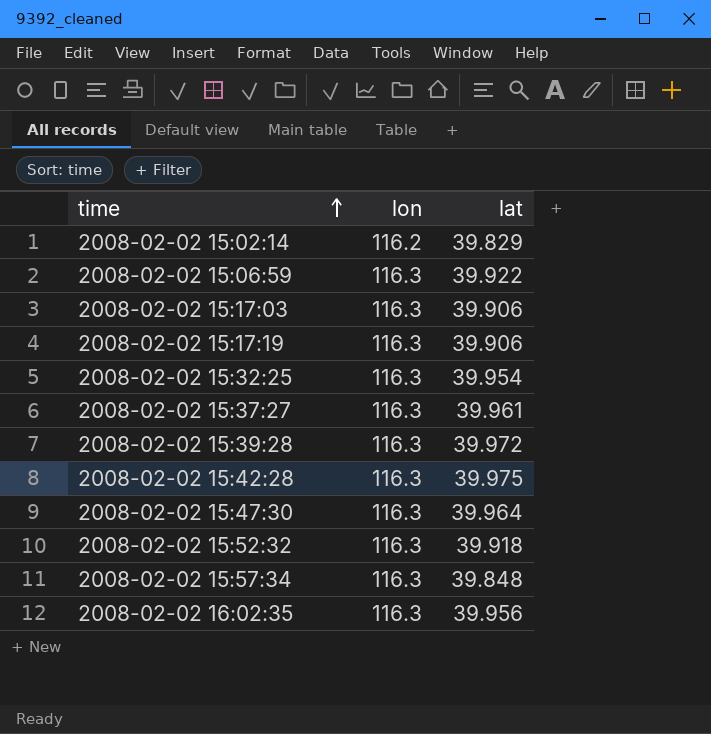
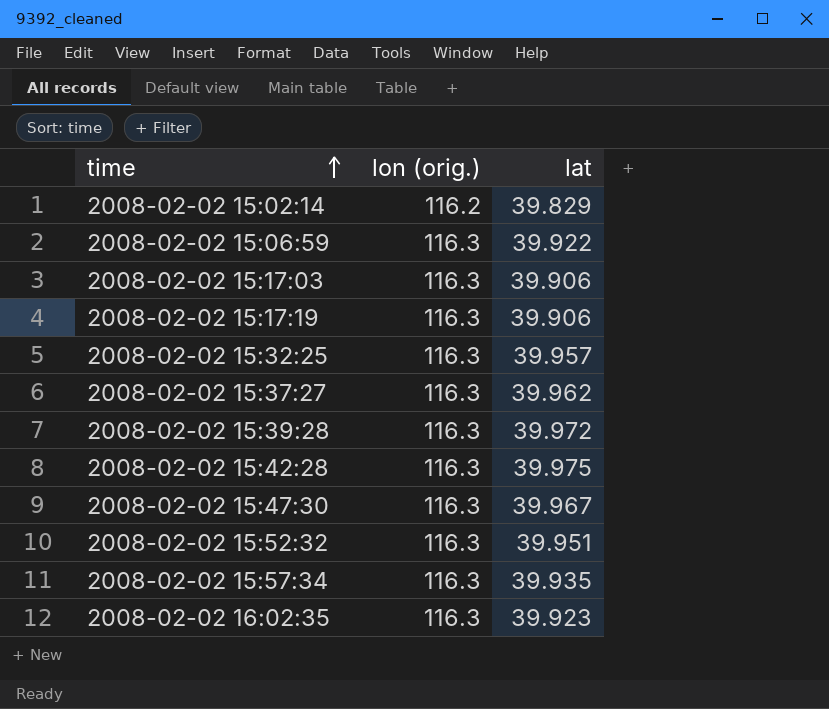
column name: lon -> lon (orig.)
2008-02-02 15:32:25 | lat: 39.954 -> 39.957
2008-02-02 15:37:27 | lat: 39.961 -> 39.962
2008-02-02 15:47:30 | lat: 39.964 -> 39.967
2008-02-02 15:52:32 | lat: 39.918 -> 39.951
2008-02-02 15:57:34 | lat: 39.848 -> 39.935
2008-02-02 16:02:35 | lat: 39.956 -> 39.923

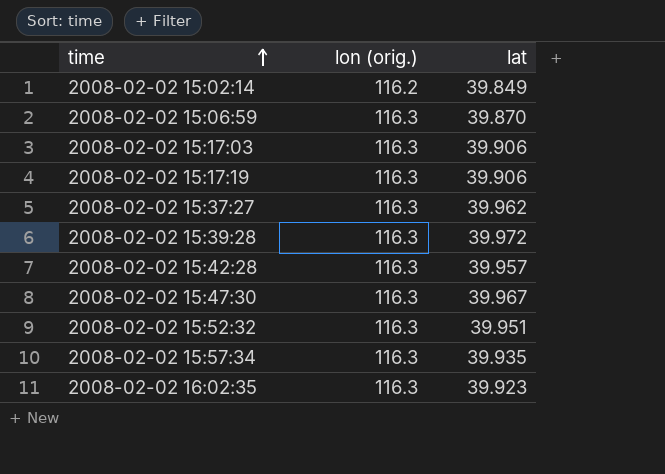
row 2008-02-02 15:32:25: 116.3 | 39.957 -> none
2008-02-02 15:02:14 | lat: 39.829 -> 39.849
2008-02-02 15:06:59 | lat: 39.922 -> 39.870
2008-02-02 15:42:28 | lat: 39.975 -> 39.957

